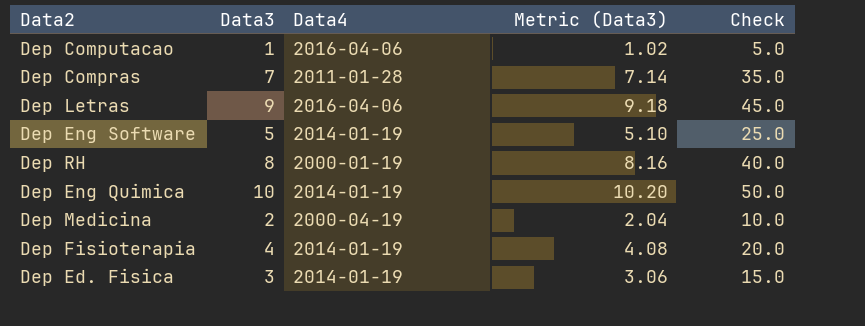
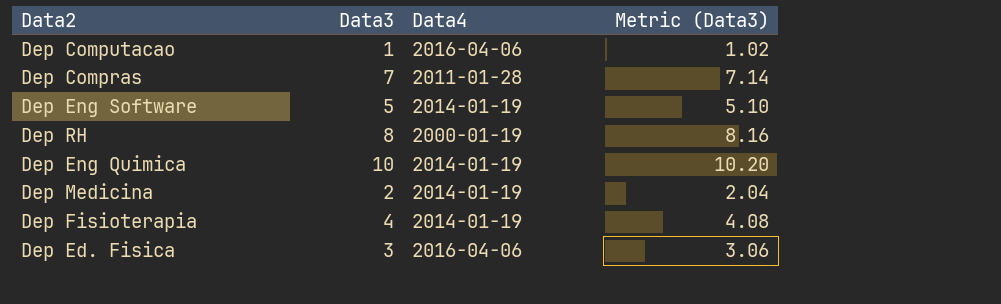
column Check | formula: [Data3] * 5 -> none
row Dep Letras: 9 | 2016-04-06 | 9.18 | 45.0 -> none
Dep Medicina | Data4: 2000-04-19 -> 2014-01-19
Dep Ed. Fisica | Data4: 2014-01-19 -> 2016-04-06

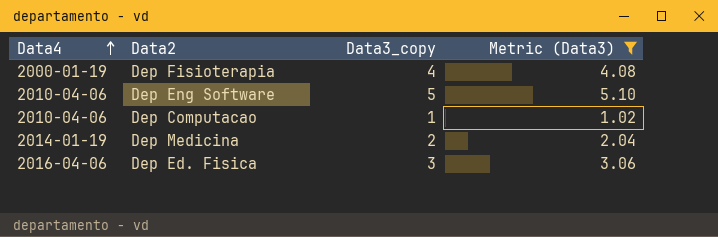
filter: none -> Metric (Data3) <= 5.10
row order: none -> Data4 ascending
column Data4 | position: 3 -> 1
column name: Data3 -> Data3_copy
Dep Fisioterapia | Data4: 2014-01-19 -> 2000-01-19
Dep Eng Software | Data4: 2014-01-19 -> 2010-04-06
Dep Computacao | Data4: 2016-04-06 -> 2010-04-06

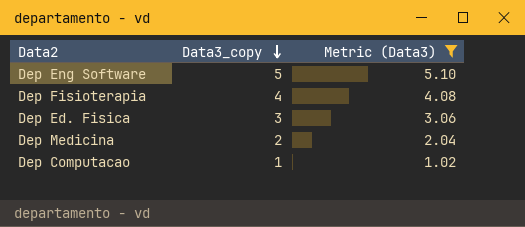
row order: Data4 ascending -> Data3_copy descending
column Data4 | position: 1 -> none

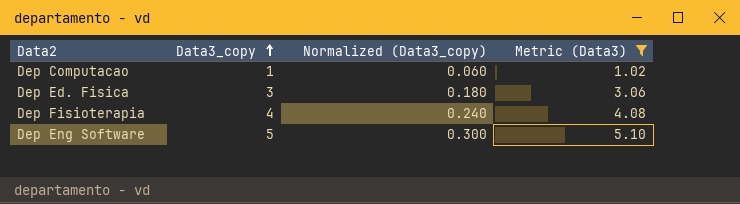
row order: Data3_copy descending -> Data3_copy ascending
column Normalized (Data3_copy) | formula: none -> [Data3_copy] * 0.06
row Dep Medicina: 2 | 2.04 -> none

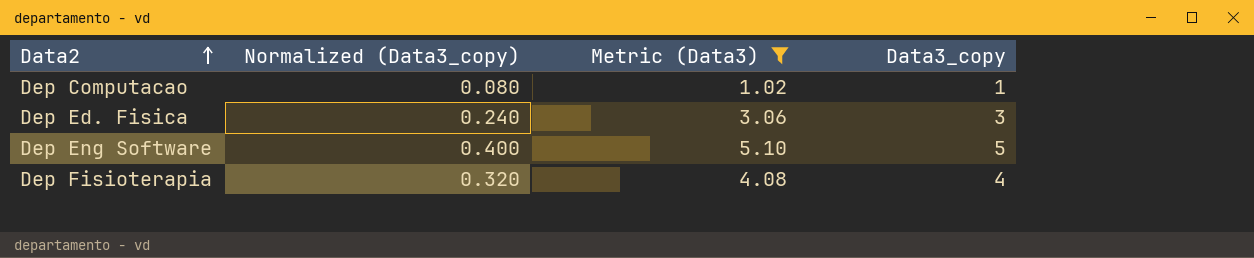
row order: Data3_copy ascending -> Data2 ascending
column Normalized (Data3_copy) | formula: [Data3_copy] * 0.06 -> [Data3_copy] * 0.08
column Data3_copy | position: 2 -> 4

